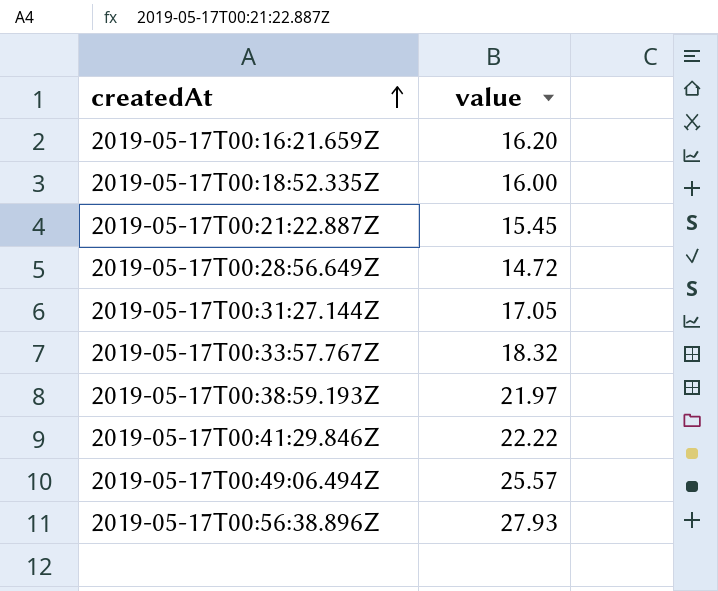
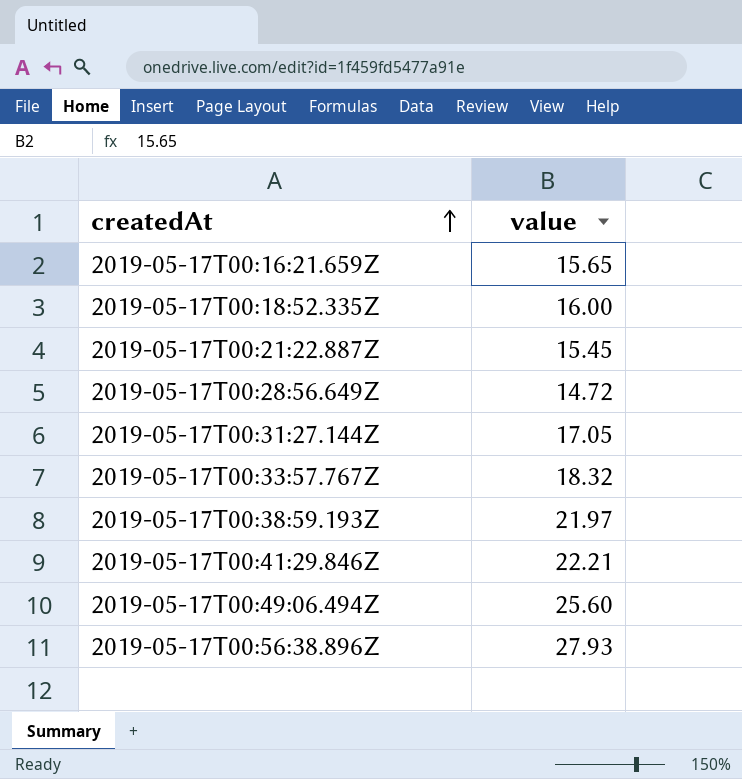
2019-05-17T00:16:21.659Z | value: 16.20 -> 15.65
2019-05-17T00:41:29.846Z | value: 22.22 -> 22.21
2019-05-17T00:49:06.494Z | value: 25.57 -> 25.60

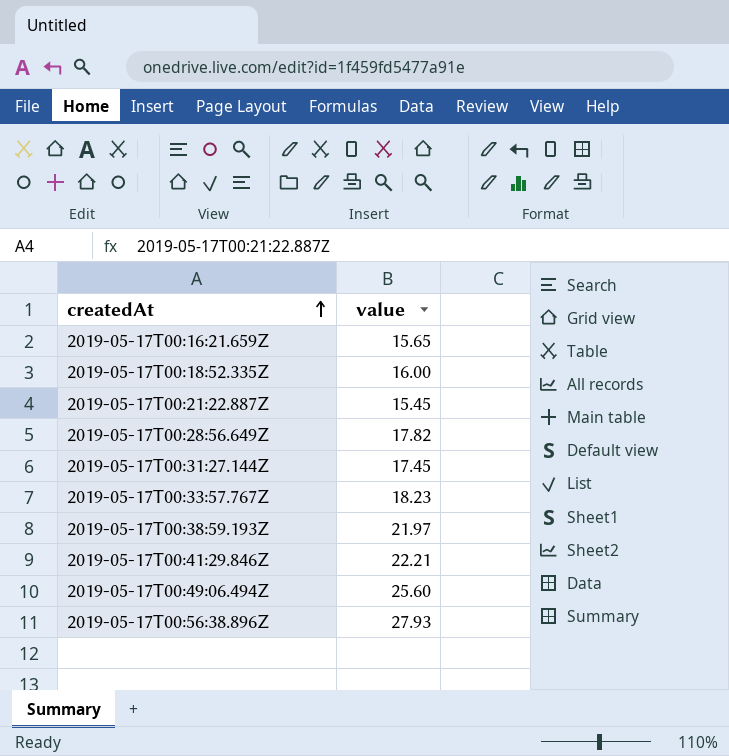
2019-05-17T00:28:56.649Z | value: 14.72 -> 17.82
2019-05-17T00:31:27.144Z | value: 17.05 -> 17.45
2019-05-17T00:33:57.767Z | value: 18.32 -> 18.23

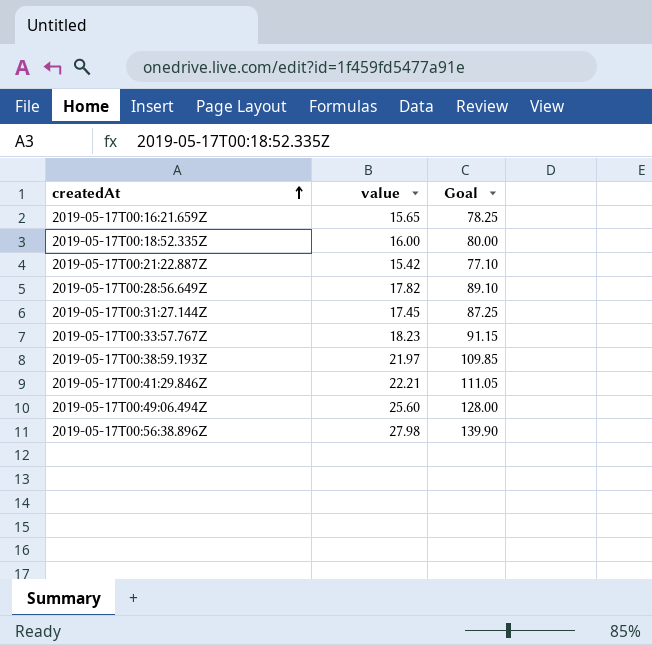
column Goal | formula: none -> [value] * 5
2019-05-17T00:21:22.887Z | value: 15.45 -> 15.42
2019-05-17T00:56:38.896Z | value: 27.93 -> 27.98

